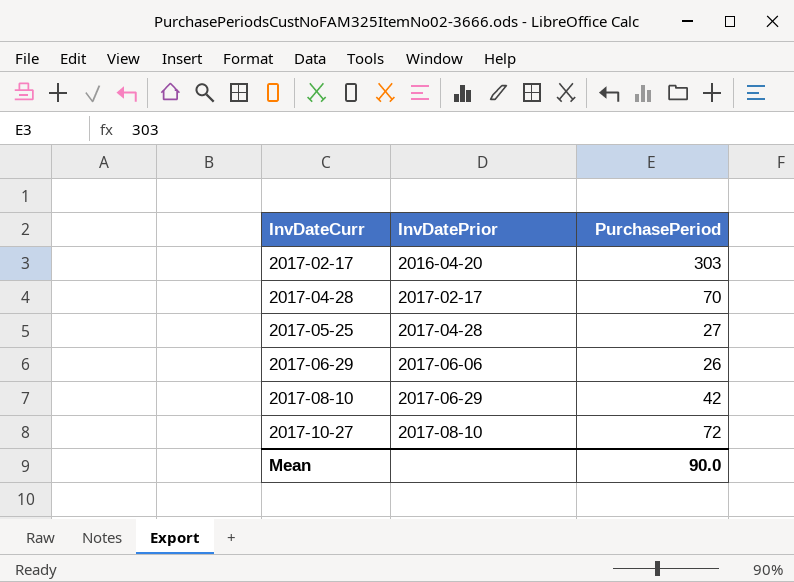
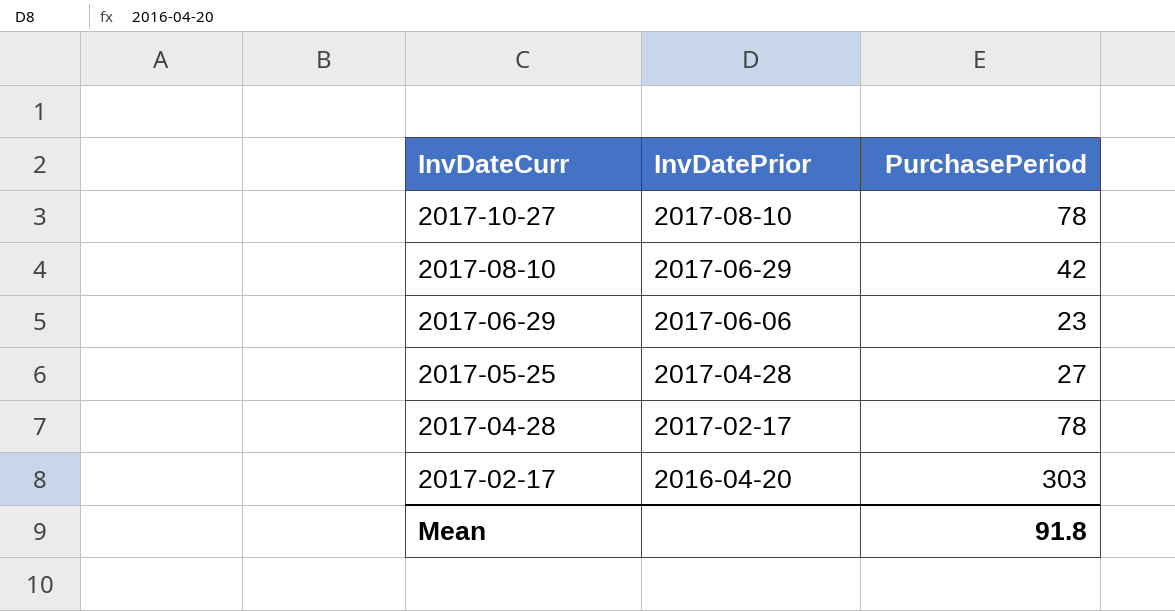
row order: InvDateCurr ascending -> InvDateCurr descending
2017-10-27 | PurchasePeriod: 72 -> 78
2017-06-29 | PurchasePeriod: 26 -> 23
2017-04-28 | PurchasePeriod: 70 -> 78
Mean | PurchasePeriod: 90.0 -> 91.8

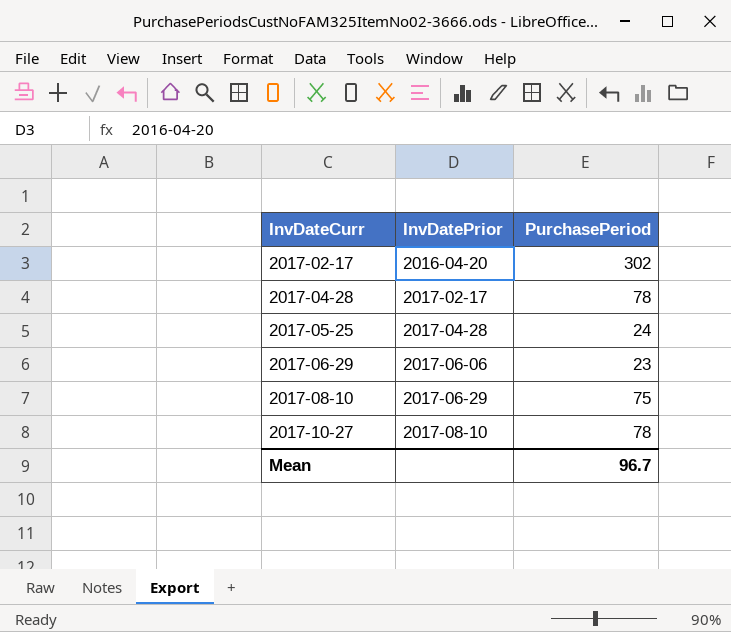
row order: InvDateCurr descending -> InvDateCurr ascending
2017-02-17 | PurchasePeriod: 303 -> 302
2017-05-25 | PurchasePeriod: 27 -> 24
2017-08-10 | PurchasePeriod: 42 -> 75
Mean | PurchasePeriod: 91.8 -> 96.7

